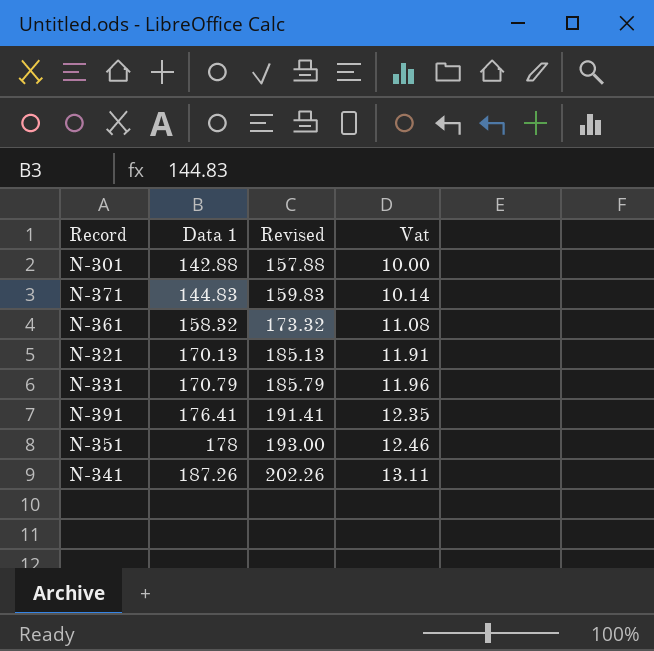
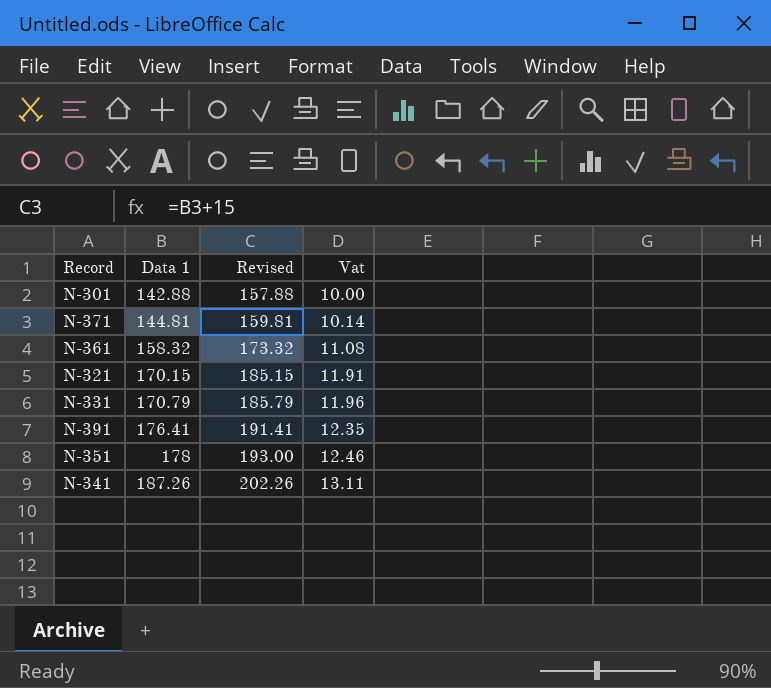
N-371 | Data 1: 144.83 -> 144.81
N-371 | Revised: 159.83 -> 159.81
N-321 | Data 1: 170.13 -> 170.15
N-321 | Revised: 185.13 -> 185.15

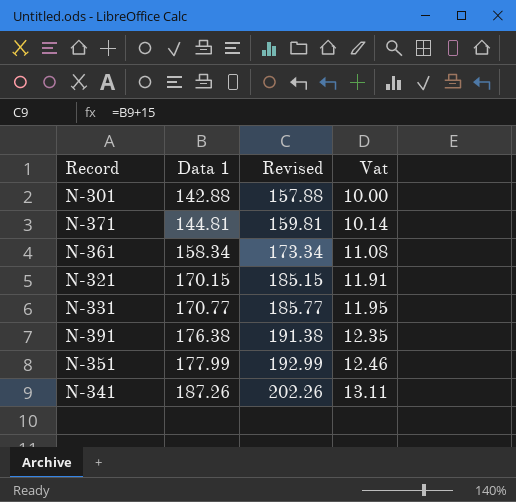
N-361 | Data 1: 158.32 -> 158.34
N-361 | Revised: 173.32 -> 173.34
N-331 | Data 1: 170.79 -> 170.77
N-331 | Revised: 185.79 -> 185.77
N-331 | Vat: 11.96 -> 11.95
N-391 | Data 1: 176.41 -> 176.38
N-391 | Revised: 191.41 -> 191.38
N-351 | Data 1: 178 -> 177.99
N-351 | Revised: 193.00 -> 192.99

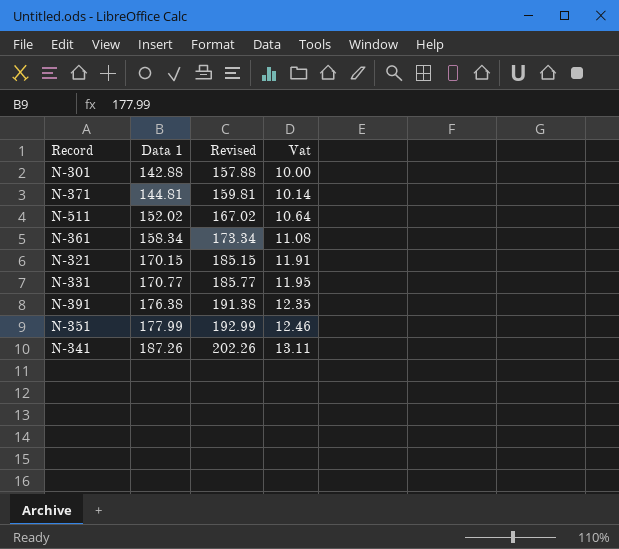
row N-511: none -> 152.02 | 167.02 | 10.64

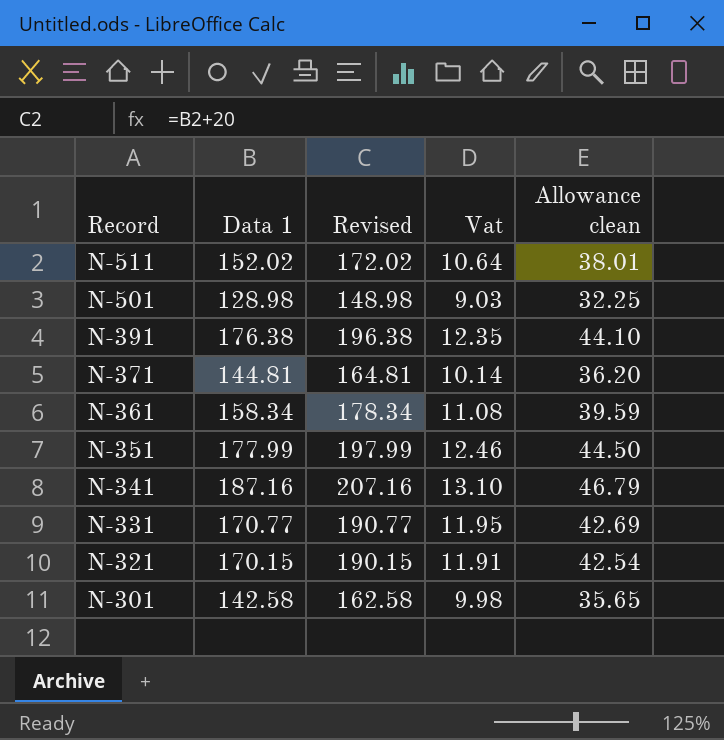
row order: Data 1 ascending -> Record descending
column Revised | formula: [Data 1] + 15 -> [Data 1] + 20
column Allowance clean | formula: none -> [Data 1] * 0.25
row N-501: none -> 128.98 | 148.98 | 9.03 | 32.25
N-341 | Data 1: 187.26 -> 187.16
N-341 | Vat: 13.11 -> 13.10
N-301 | Data 1: 142.88 -> 142.58
N-301 | Vat: 10.00 -> 9.98

